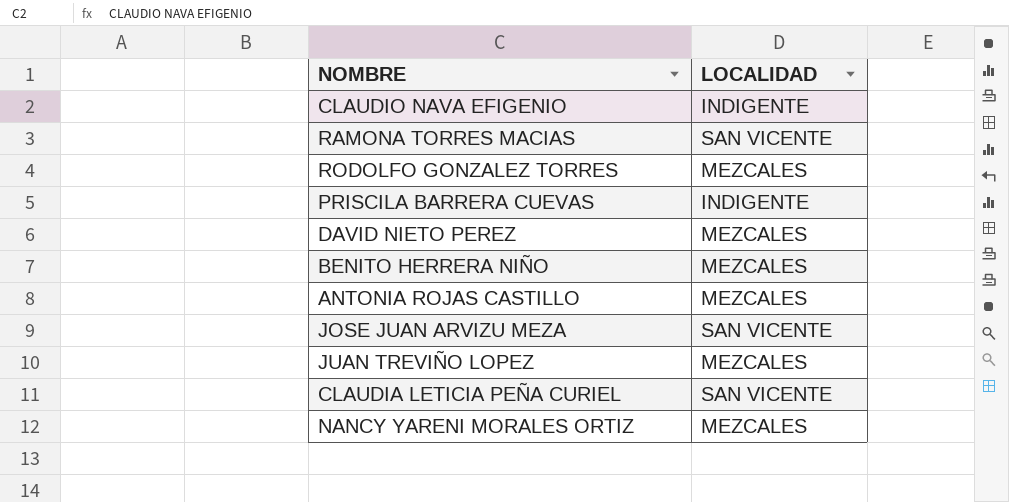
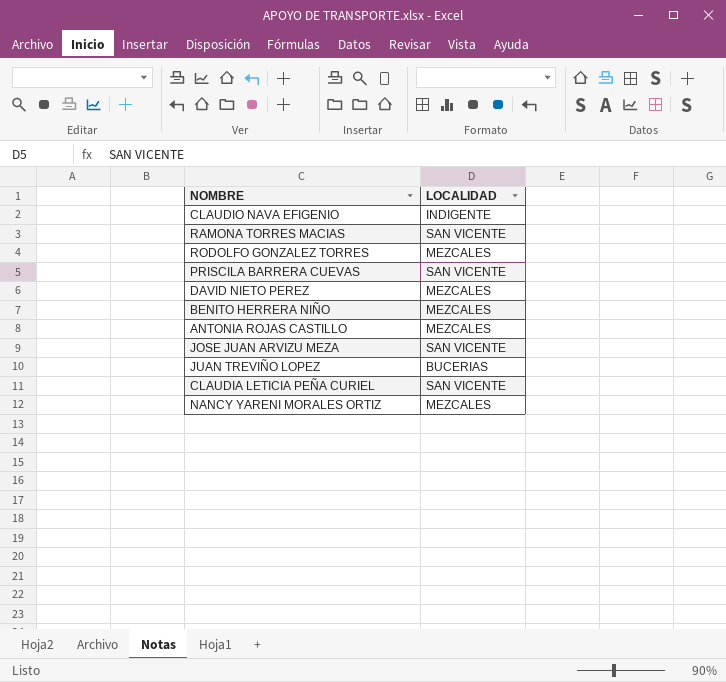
PRISCILA BARRERA CUEVAS | LOCALIDAD: INDIGENTE -> SAN VICENTE
JUAN TREVIÑO LOPEZ | LOCALIDAD: MEZCALES -> BUCERIAS

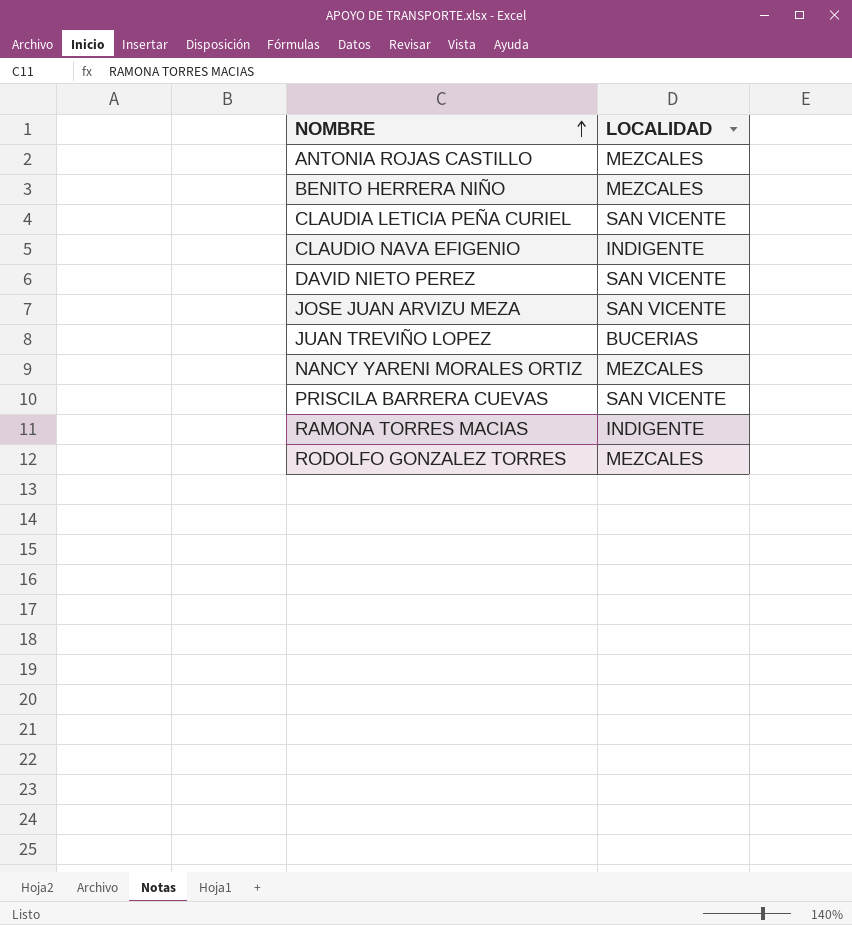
row order: none -> NOMBRE ascending
DAVID NIETO PEREZ | LOCALIDAD: MEZCALES -> SAN VICENTE
RAMONA TORRES MACIAS | LOCALIDAD: SAN VICENTE -> INDIGENTE

